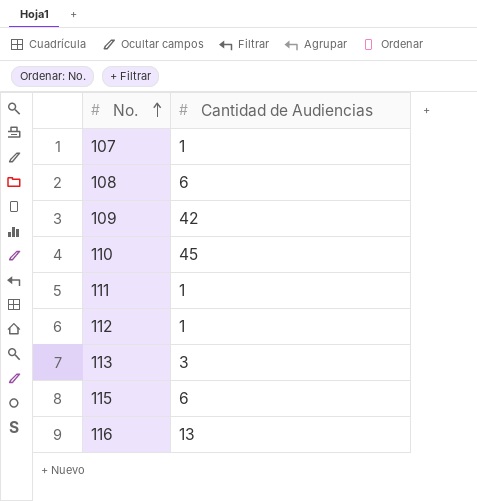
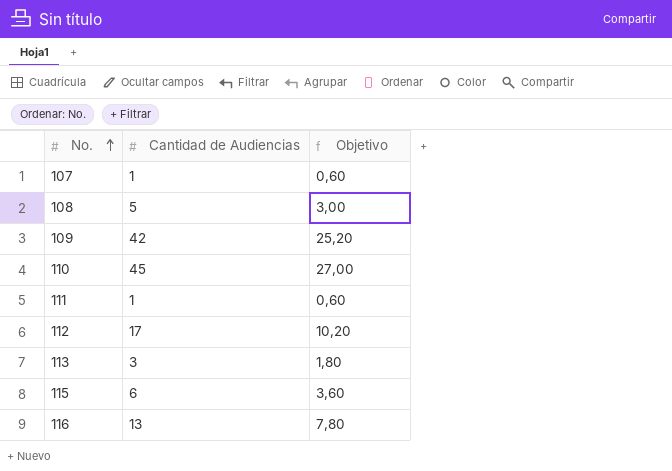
column Objetivo | formula: none -> [Cantidad de Audiencias] * 0,6
108 | Cantidad de Audiencias: 6 -> 5
112 | Cantidad de Audiencias: 1 -> 17

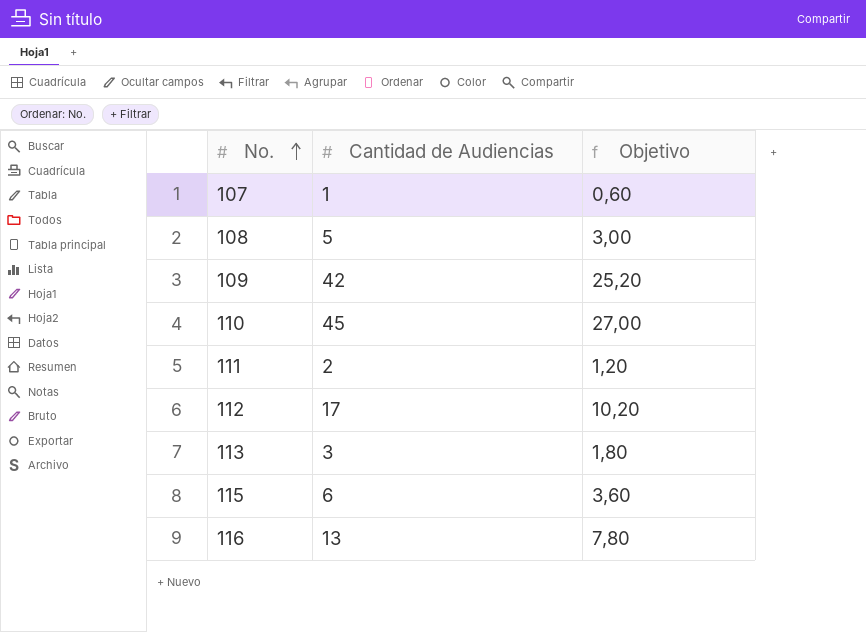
111 | Cantidad de Audiencias: 1 -> 2
111 | Objetivo: 0,60 -> 1,20

